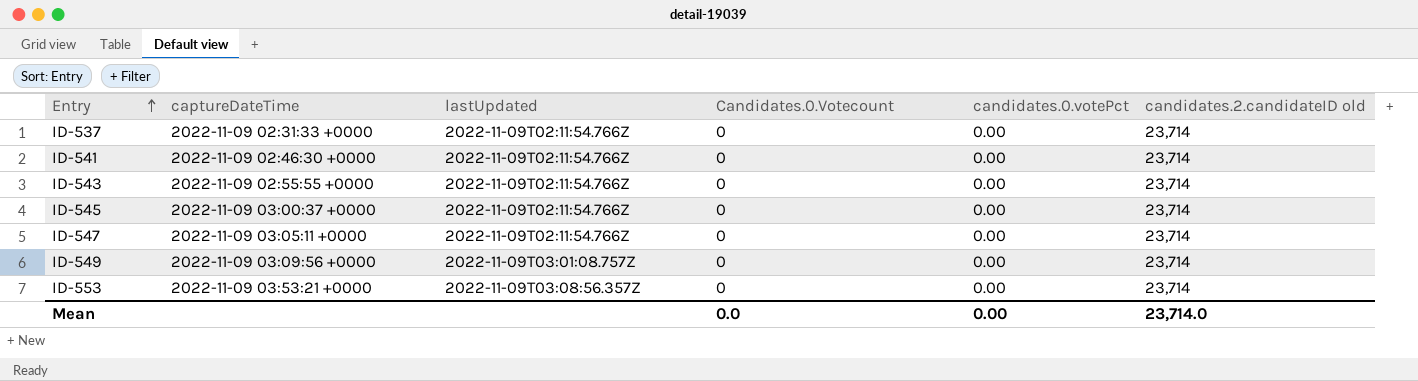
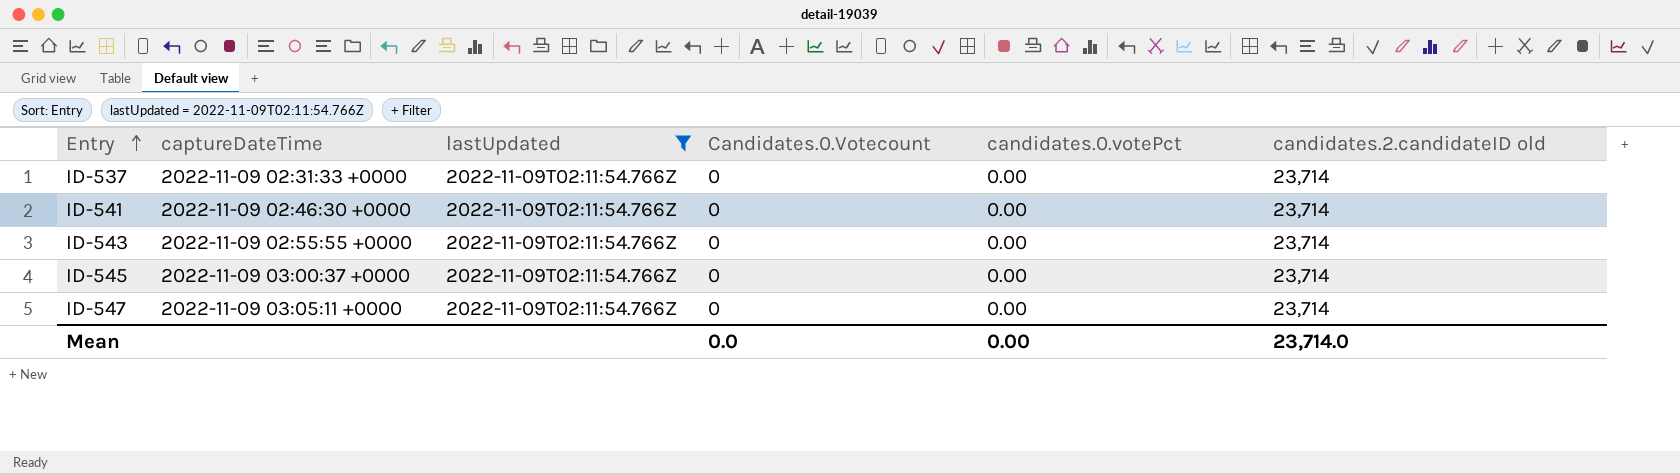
filter: none -> lastUpdated = 2022-11-09T02:11:54.766Z

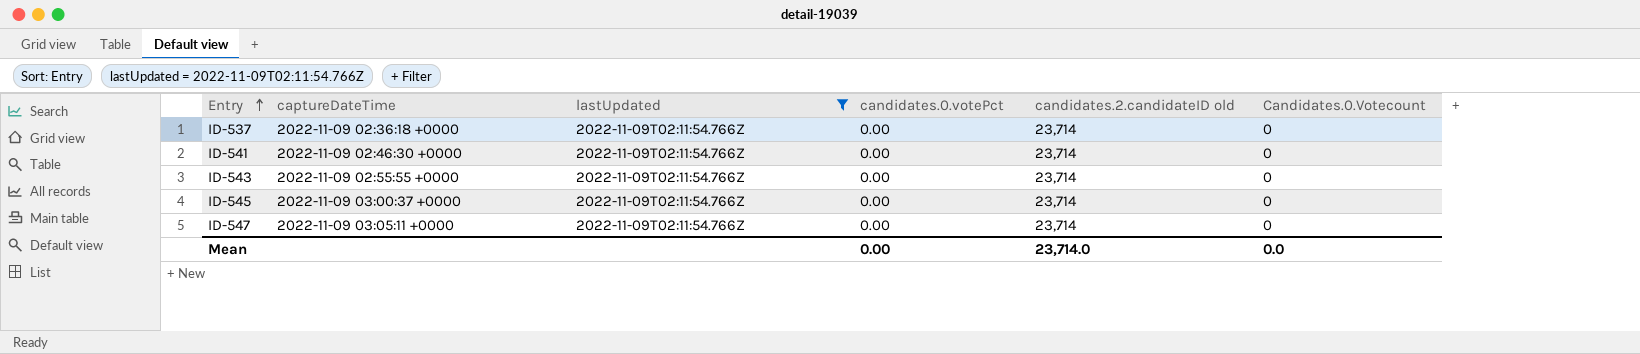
column Candidates.0.Votecount | position: 4 -> 6
ID-537 | captureDateTime: 2022-11-09 02:31:33 +0000 -> 2022-11-09 02:36:18 +0000

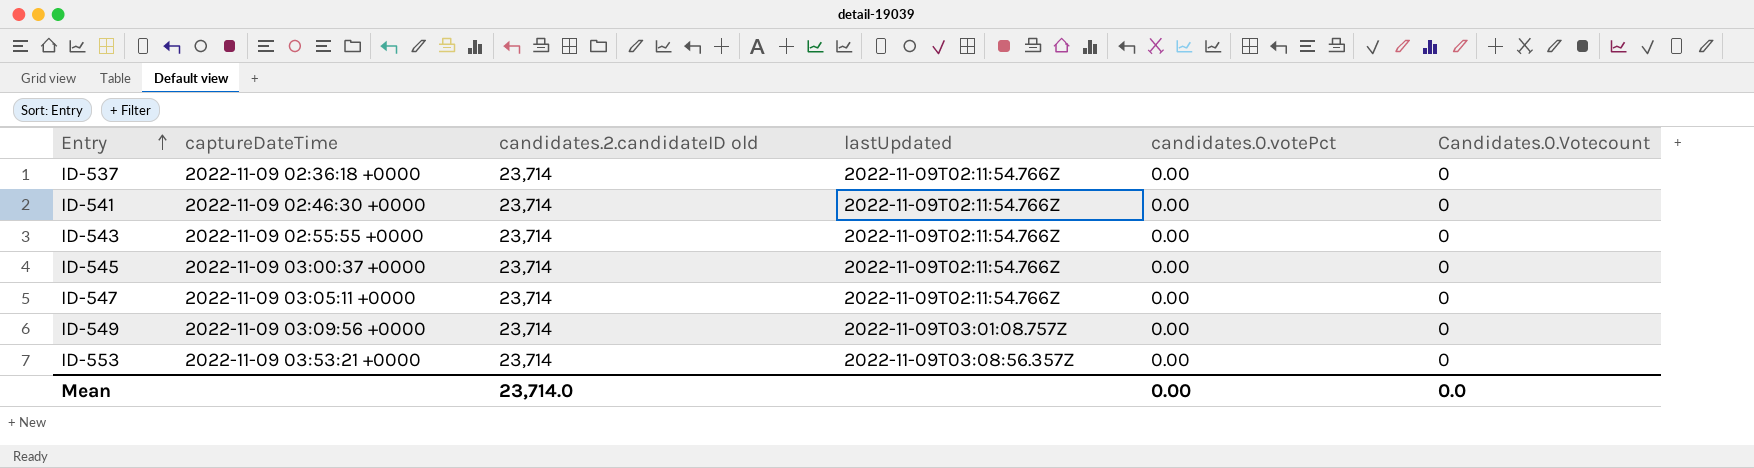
filter: lastUpdated = 2022-11-09T02:11:54.766Z -> none
column candidates.2.candidateID old | position: 5 -> 3

